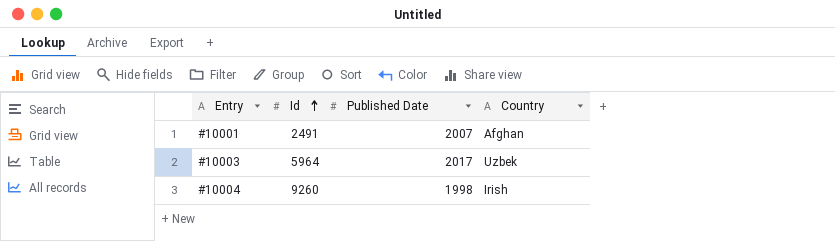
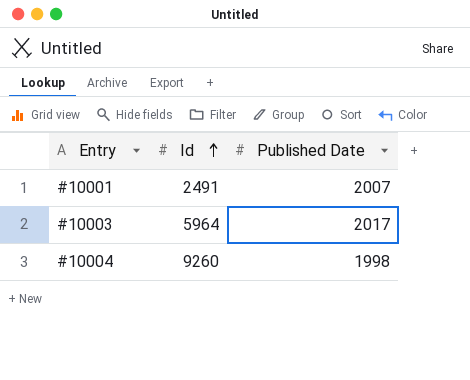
column Country | position: 4 -> none

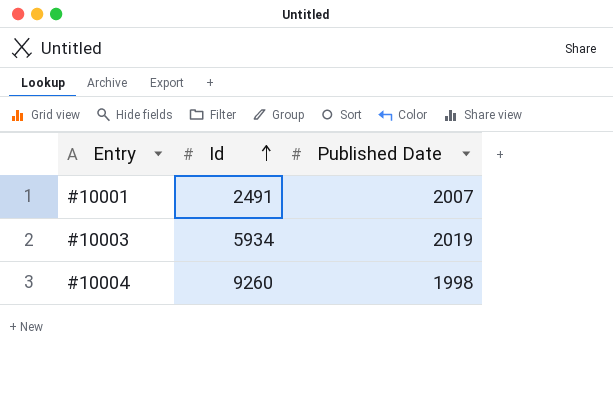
#10003 | Id: 5964 -> 5934
#10003 | Published Date: 2017 -> 2019

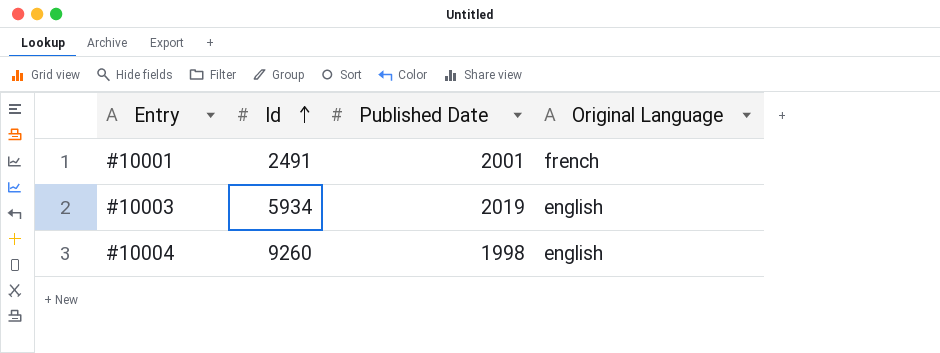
column Original Language | position: none -> 4
#10001 | Published Date: 2007 -> 2001

